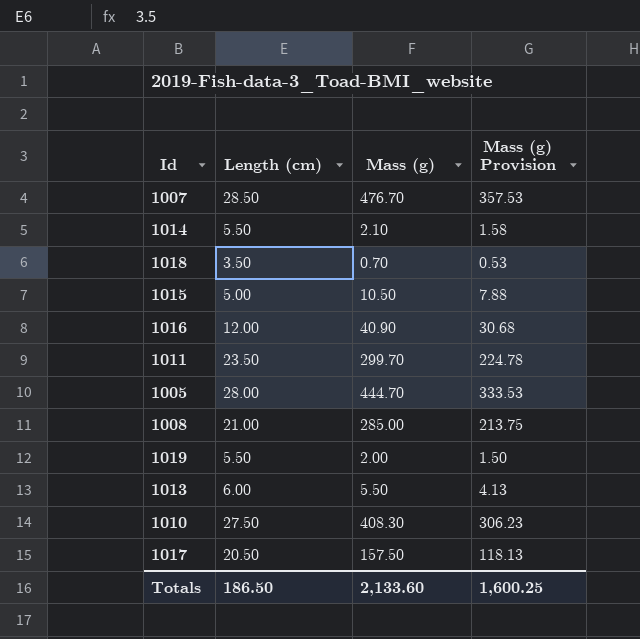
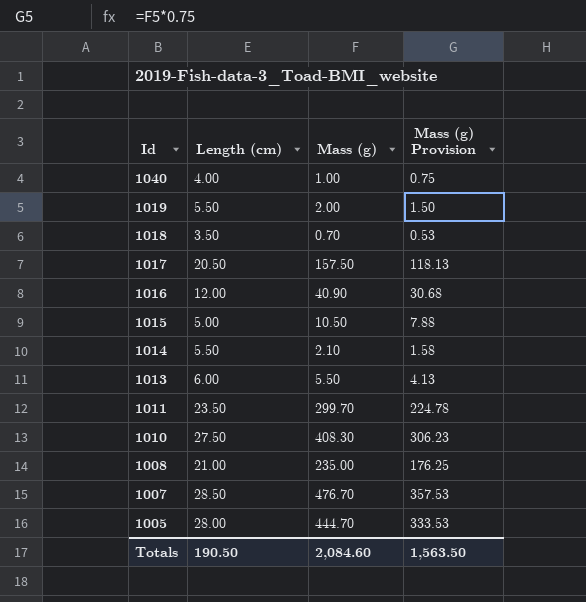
row order: none -> Id descending
row 1040: none -> 4.00 | 1.00 | 0.75
1008 | Mass (g): 285.00 -> 235.00
1008 | Mass (g) Provision: 213.75 -> 176.25
Totals | Length (cm): 186.50 -> 190.50
Totals | Mass (g): 2,133.60 -> 2,084.60
Totals | Mass (g) Provision: 1,600.25 -> 1,563.50

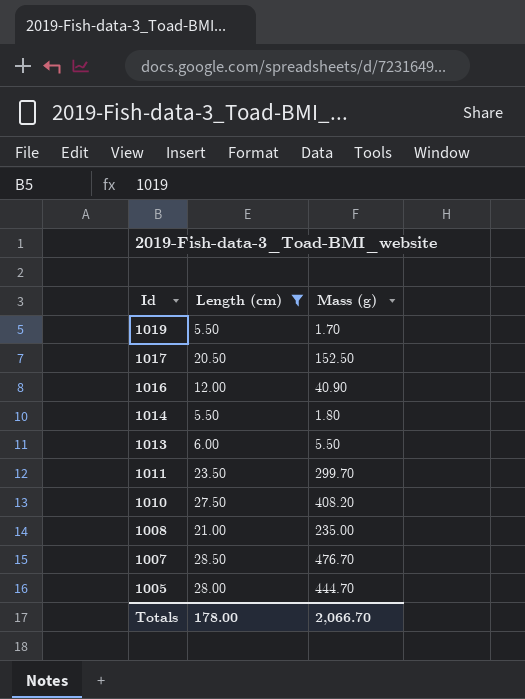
filter: none -> Length (cm) >= 5.50
column Mass (g) Provision | formula: [Mass (g)] * 0.75 -> none
1019 | Mass (g): 2.00 -> 1.70
1017 | Mass (g): 157.50 -> 152.50
1014 | Mass (g): 2.10 -> 1.80
1010 | Mass (g): 408.30 -> 408.20
Totals | Length (cm): 190.50 -> 178.00
Totals | Mass (g): 2,084.60 -> 2,066.70

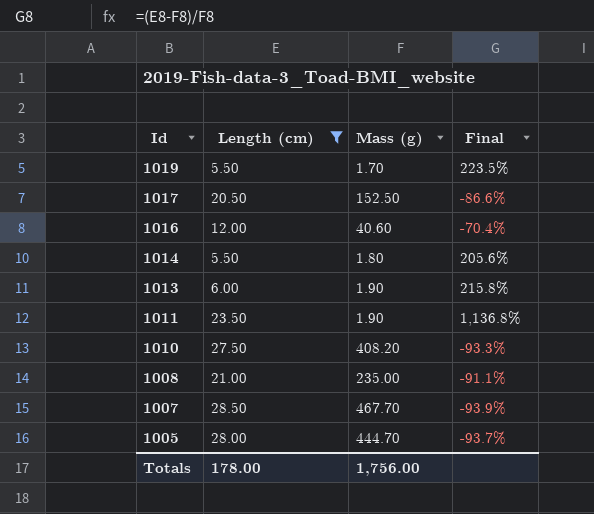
column Final | formula: none -> ([Length (cm)] - [Mass (g)]) / [Mass (g)]
1016 | Mass (g): 40.90 -> 40.60
1013 | Mass (g): 5.50 -> 1.90
1011 | Mass (g): 299.70 -> 1.90
1007 | Mass (g): 476.70 -> 467.70
Totals | Mass (g): 2,066.70 -> 1,756.00

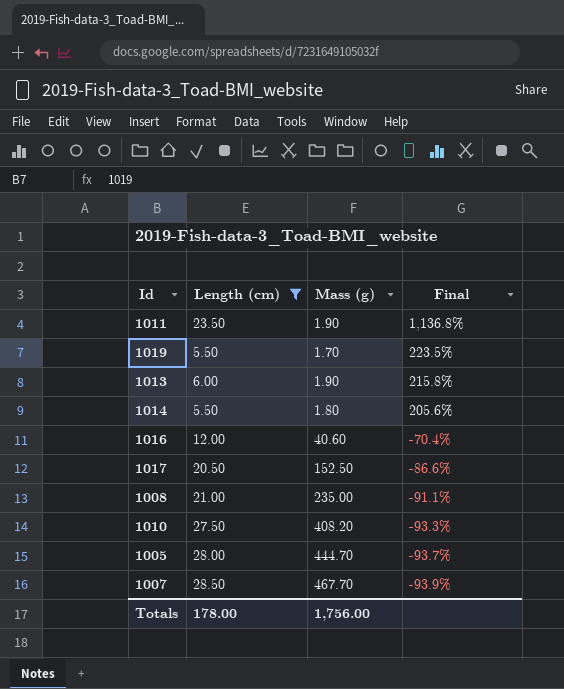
row order: Id descending -> Final descending

